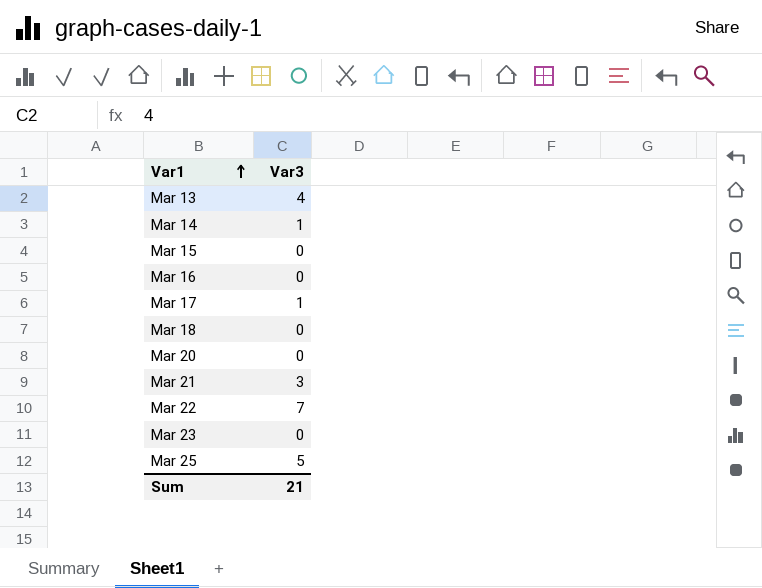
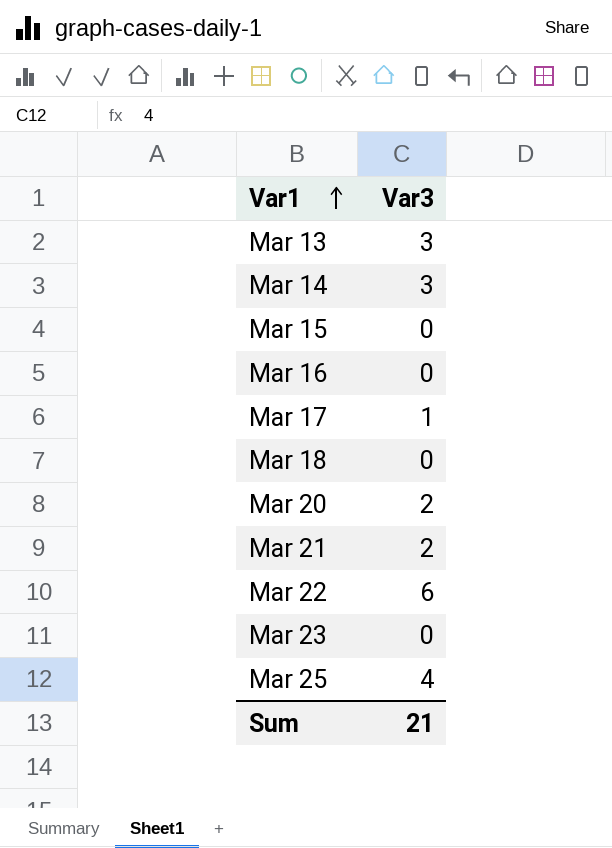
Mar 13 | Var3: 4 -> 3
Mar 14 | Var3: 1 -> 3
Mar 20 | Var3: 0 -> 2
Mar 21 | Var3: 3 -> 2
Mar 22 | Var3: 7 -> 6
Mar 25 | Var3: 5 -> 4

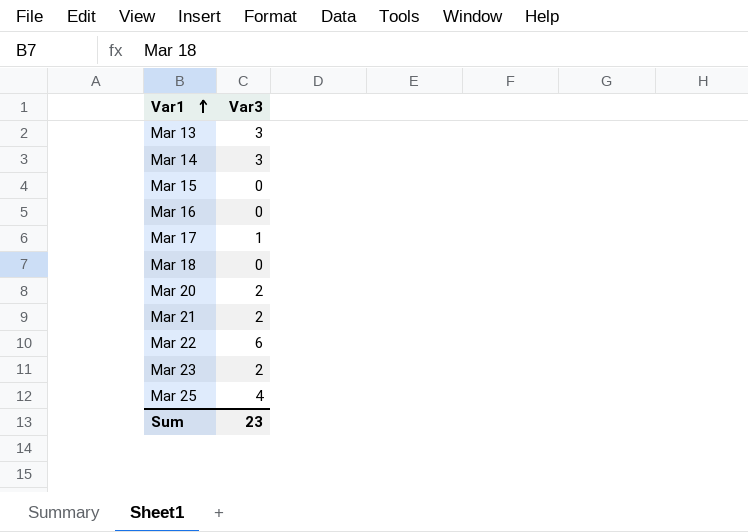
Mar 23 | Var3: 0 -> 2
Sum | Var3: 21 -> 23

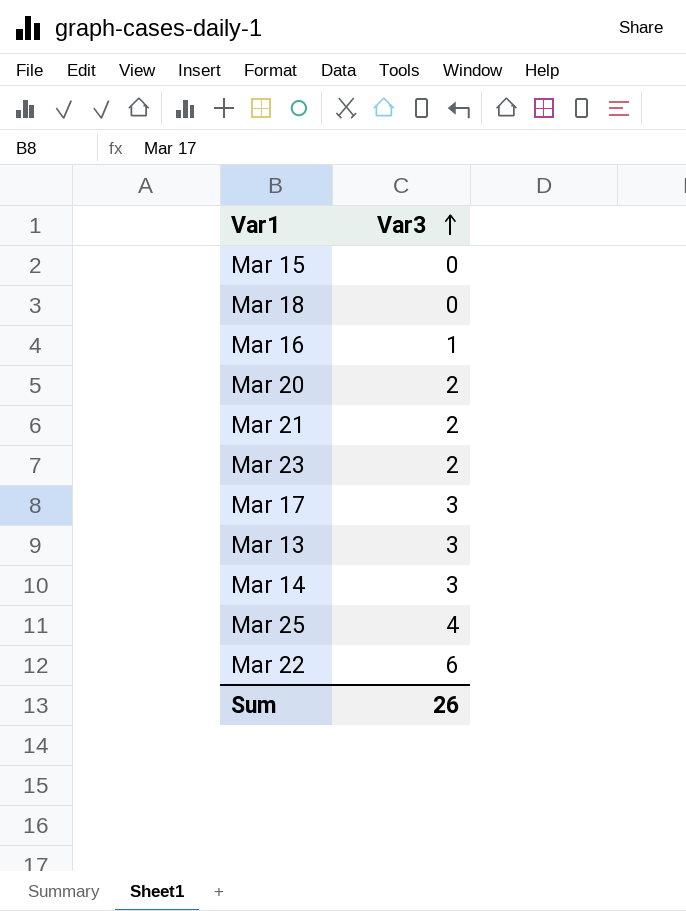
row order: Var1 ascending -> Var3 ascending
Mar 16 | Var3: 0 -> 1
Mar 17 | Var3: 1 -> 3
Sum | Var3: 23 -> 26

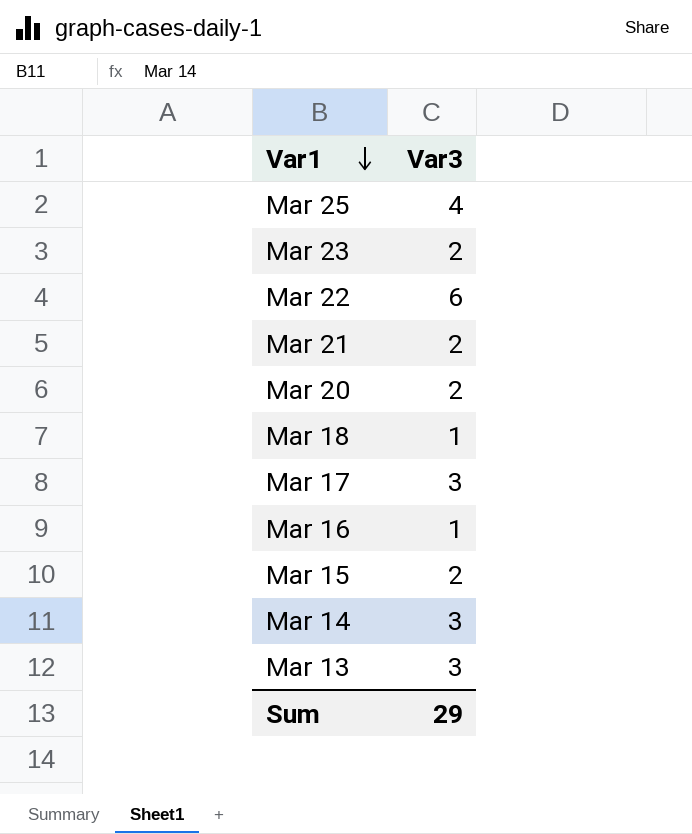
row order: Var3 ascending -> Var1 descending
Mar 18 | Var3: 0 -> 1
Mar 15 | Var3: 0 -> 2
Sum | Var3: 26 -> 29

